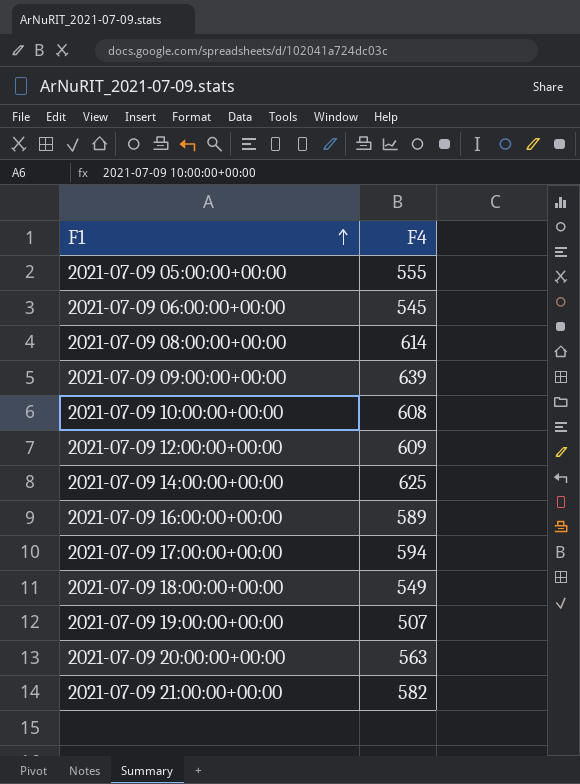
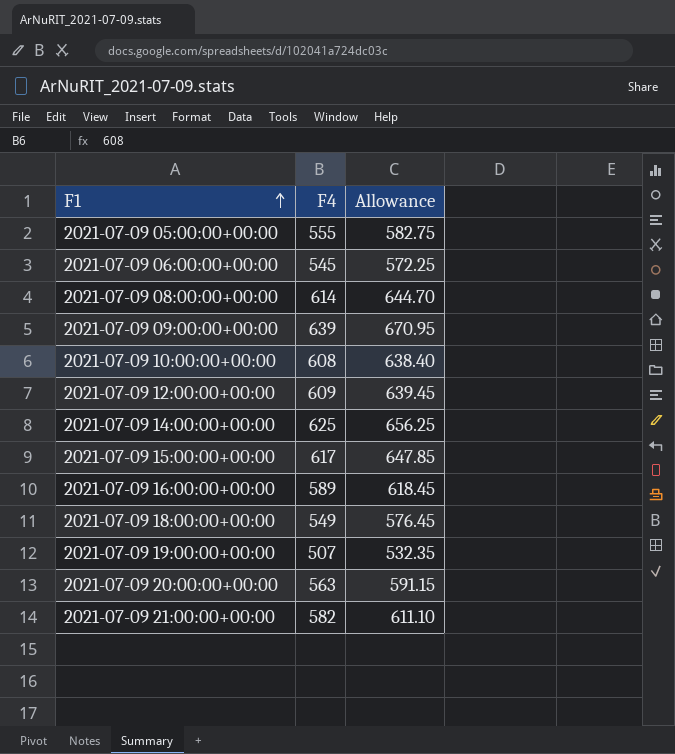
column Allowance | formula: none -> [F4] * 1.05
row 2021-07-09 17:00:00+00:00: 594 -> none
row 2021-07-09 15:00:00+00:00: none -> 617 | 647.85

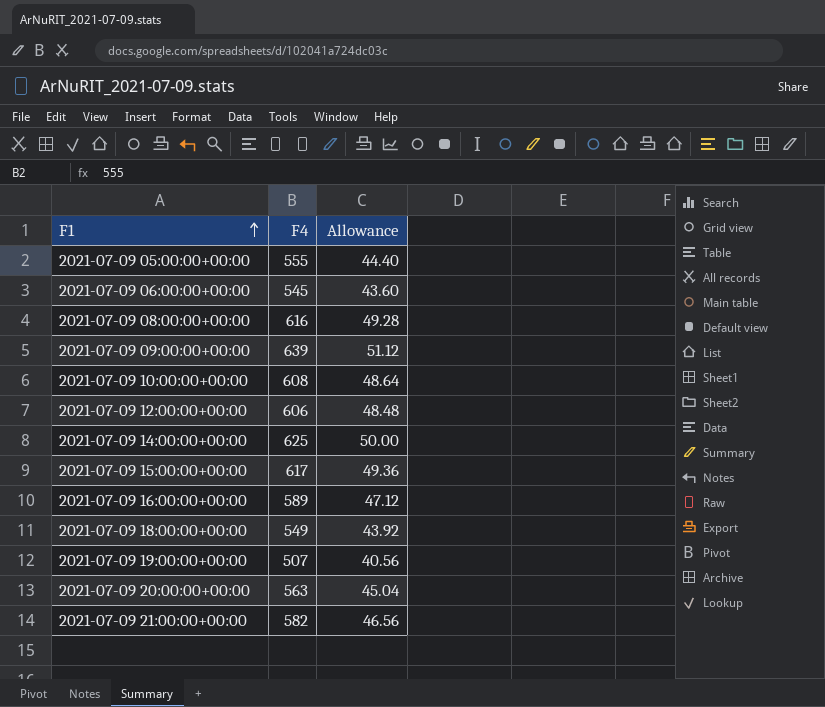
column Allowance | formula: [F4] * 1.05 -> [F4] * 0.08
2021-07-09 08:00:00+00:00 | F4: 614 -> 616
2021-07-09 12:00:00+00:00 | F4: 609 -> 606

